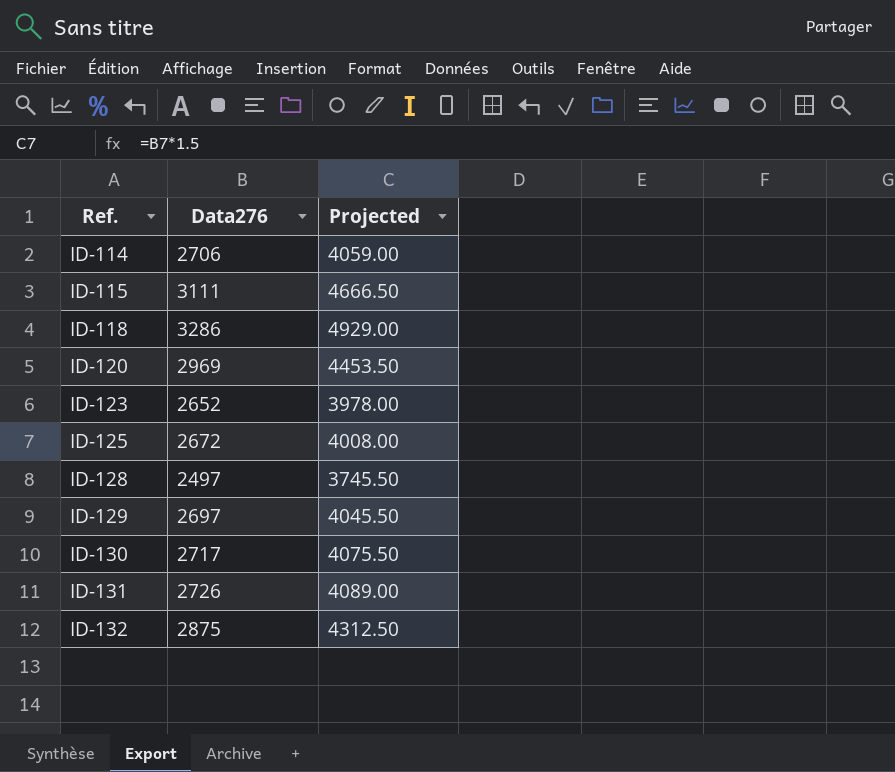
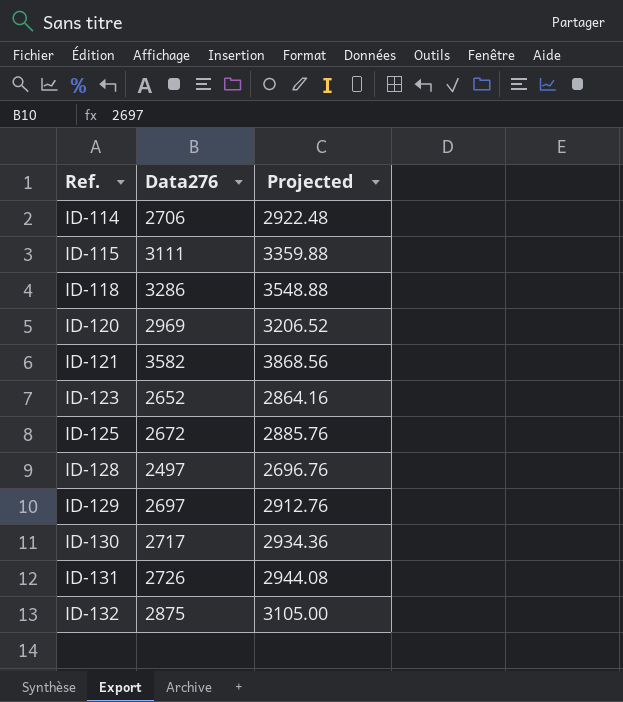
column Projected | formula: [Data276] * 1.5 -> [Data276] * 1.08
row ID-121: none -> 3582 | 3868.56

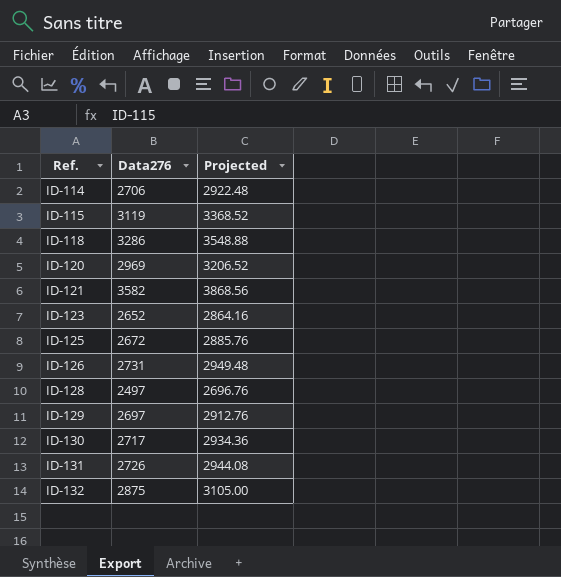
ID-115 | Data276: 3111 -> 3119
ID-115 | Projected: 3359.88 -> 3368.52
row ID-126: none -> 2731 | 2949.48

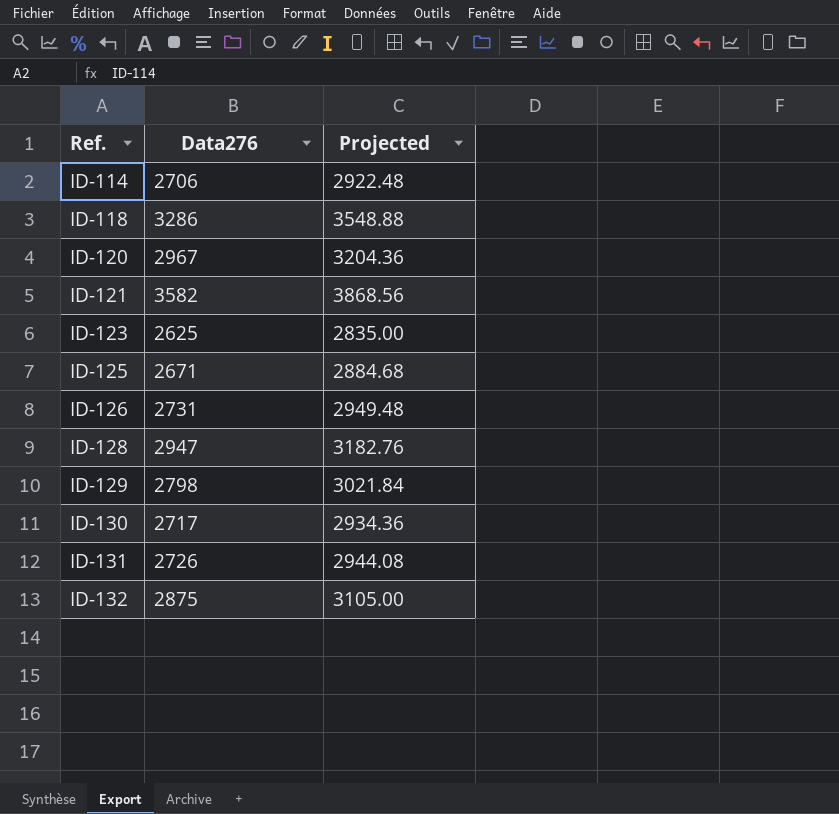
row ID-115: 3119 | 3368.52 -> none
ID-120 | Data276: 2969 -> 2967
ID-120 | Projected: 3206.52 -> 3204.36
ID-123 | Data276: 2652 -> 2625
ID-123 | Projected: 2864.16 -> 2835.00
ID-125 | Data276: 2672 -> 2671
ID-125 | Projected: 2885.76 -> 2884.68
ID-128 | Data276: 2497 -> 2947
ID-128 | Projected: 2696.76 -> 3182.76
ID-129 | Data276: 2697 -> 2798
ID-129 | Projected: 2912.76 -> 3021.84

